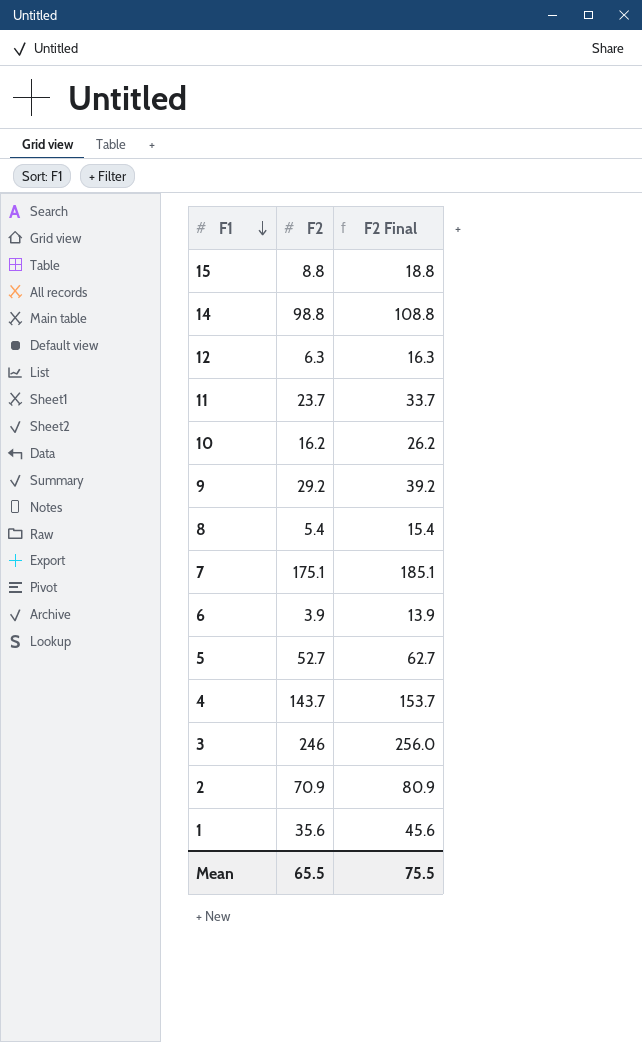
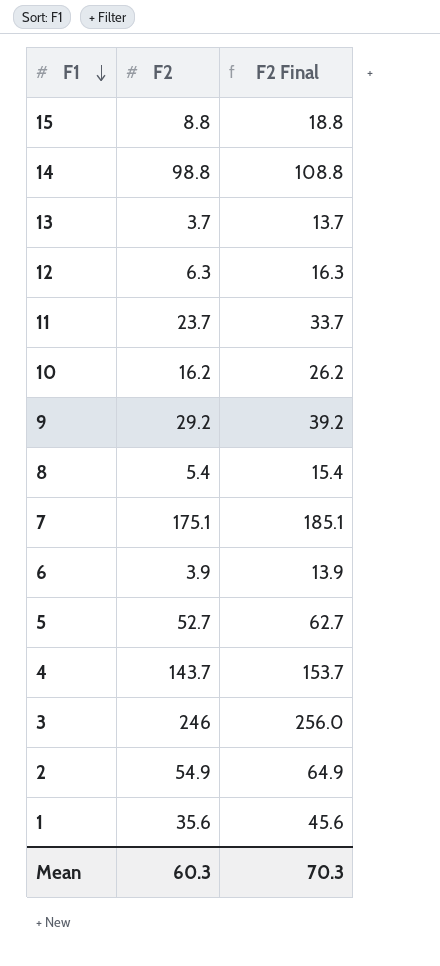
row 13: none -> 3.7 | 13.7
2 | F2: 70.9 -> 54.9
2 | F2 Final: 80.9 -> 64.9
Mean | F2: 65.5 -> 60.3
Mean | F2 Final: 75.5 -> 70.3

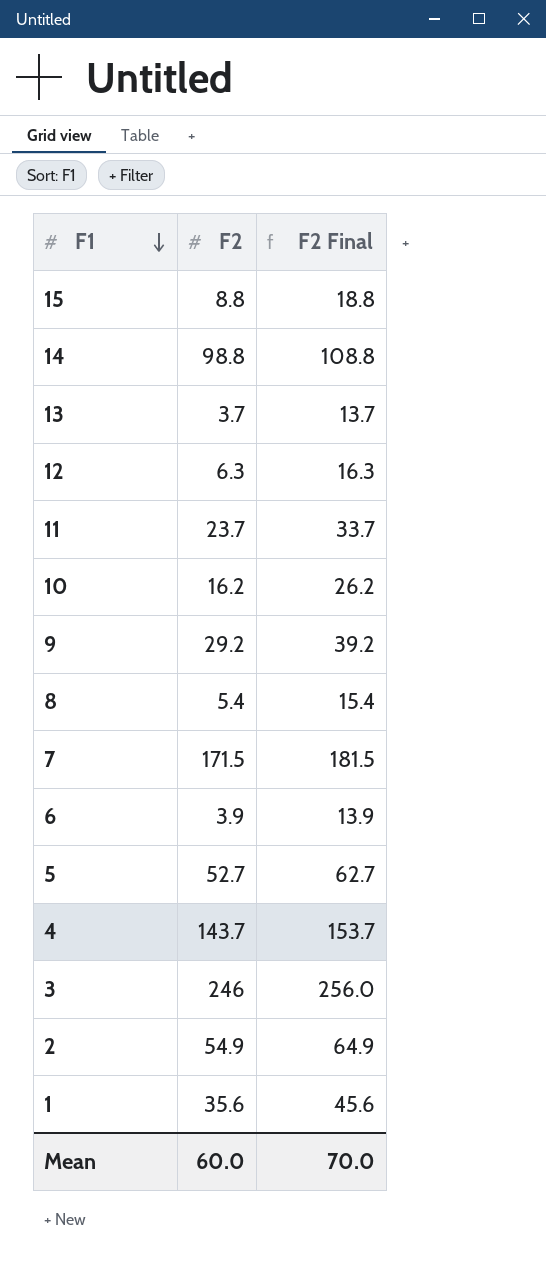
7 | F2: 175.1 -> 171.5
7 | F2 Final: 185.1 -> 181.5
Mean | F2: 60.3 -> 60.0
Mean | F2 Final: 70.3 -> 70.0

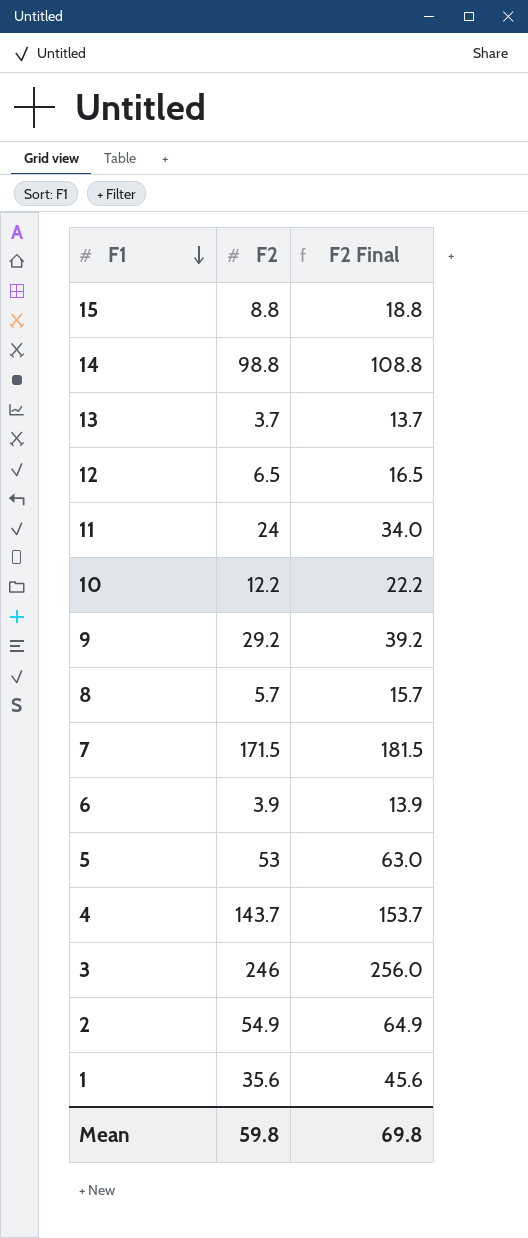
12 | F2: 6.3 -> 6.5
12 | F2 Final: 16.3 -> 16.5
11 | F2: 23.7 -> 24
11 | F2 Final: 33.7 -> 34.0
10 | F2: 16.2 -> 12.2
10 | F2 Final: 26.2 -> 22.2
8 | F2: 5.4 -> 5.7
8 | F2 Final: 15.4 -> 15.7
5 | F2: 52.7 -> 53
5 | F2 Final: 62.7 -> 63.0
Mean | F2: 60.0 -> 59.8
Mean | F2 Final: 70.0 -> 69.8

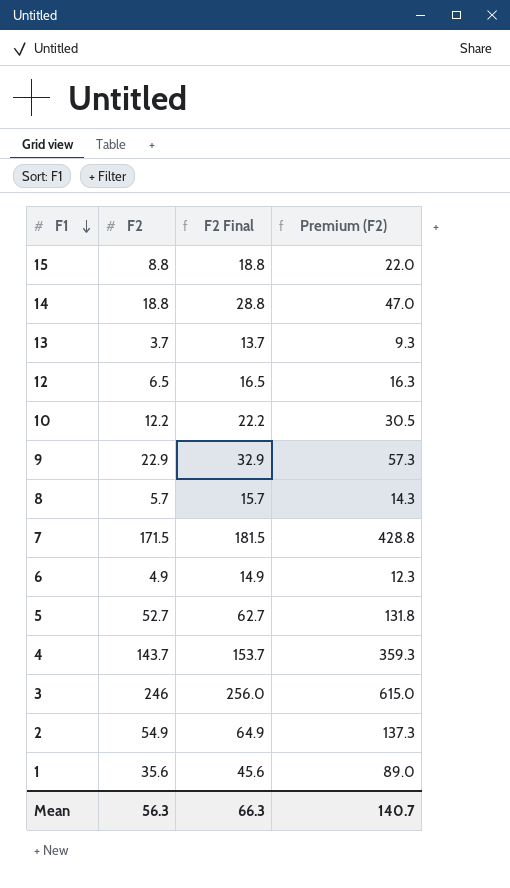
column Premium (F2) | formula: none -> [F2] * 2.5
row 11: 24 | 34.0 -> none
14 | F2: 98.8 -> 18.8
14 | F2 Final: 108.8 -> 28.8
9 | F2: 29.2 -> 22.9
9 | F2 Final: 39.2 -> 32.9
6 | F2: 3.9 -> 4.9
6 | F2 Final: 13.9 -> 14.9
5 | F2: 53 -> 52.7
5 | F2 Final: 63.0 -> 62.7
Mean | F2: 59.8 -> 56.3
Mean | F2 Final: 69.8 -> 66.3

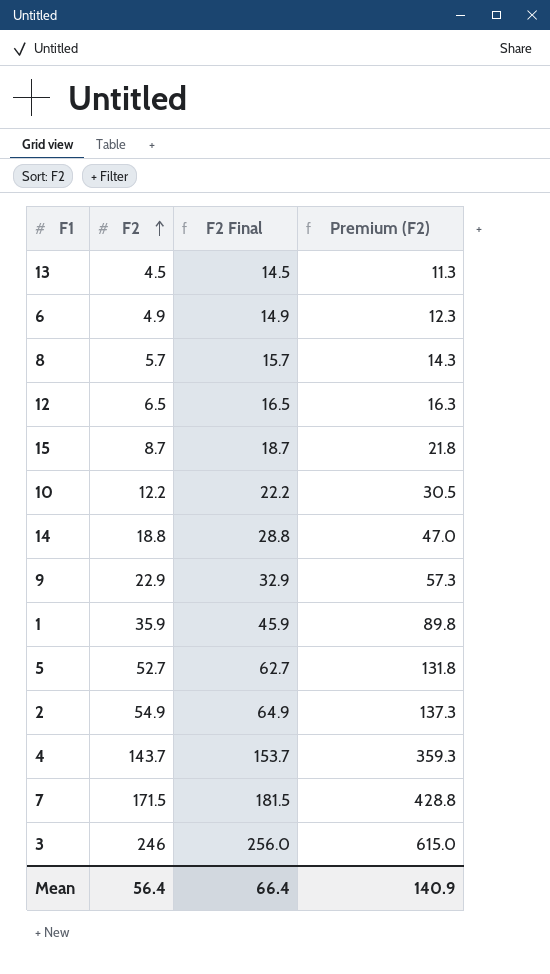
row order: F1 descending -> F2 ascending
13 | F2: 3.7 -> 4.5
13 | F2 Final: 13.7 -> 14.5
13 | Premium (F2): 9.3 -> 11.3
15 | F2: 8.8 -> 8.7
15 | F2 Final: 18.8 -> 18.7
15 | Premium (F2): 22.0 -> 21.8
1 | F2: 35.6 -> 35.9
1 | F2 Final: 45.6 -> 45.9
1 | Premium (F2): 89.0 -> 89.8
Mean | F2: 56.3 -> 56.4
Mean | F2 Final: 66.3 -> 66.4
Mean | Premium (F2): 140.7 -> 140.9

